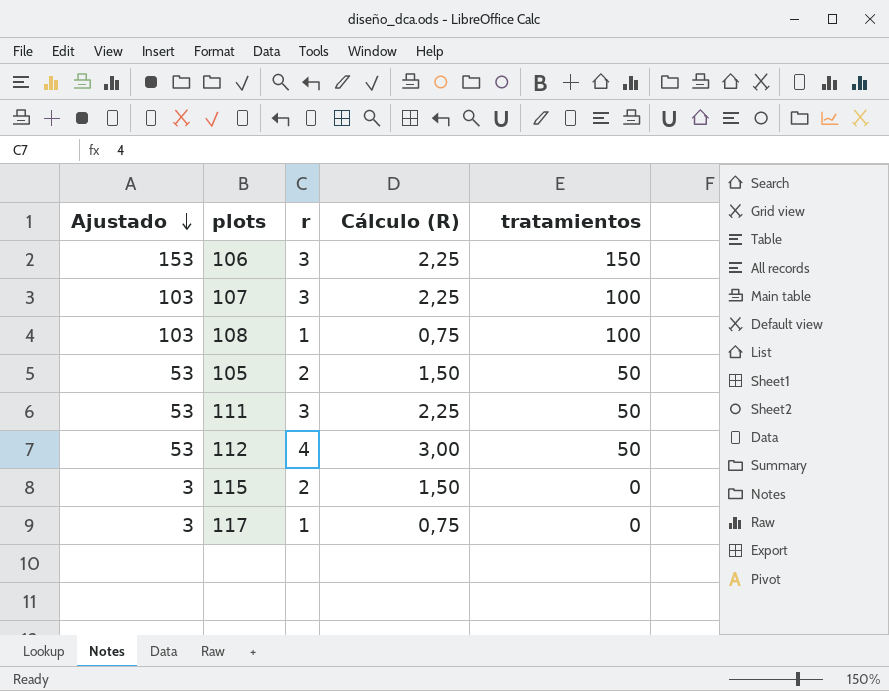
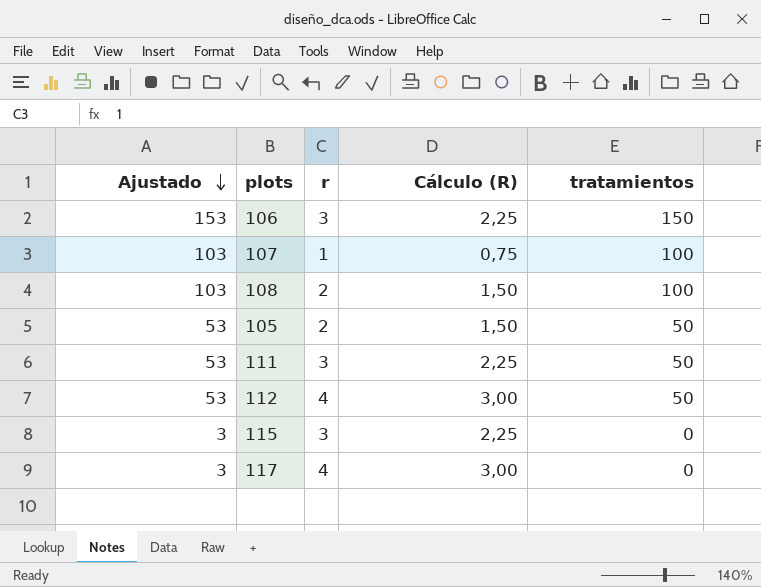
107 | r: 3 -> 1
107 | Cálculo (R): 2,25 -> 0,75
108 | r: 1 -> 2
108 | Cálculo (R): 0,75 -> 1,50
115 | r: 2 -> 3
115 | Cálculo (R): 1,50 -> 2,25
117 | r: 1 -> 4
117 | Cálculo (R): 0,75 -> 3,00

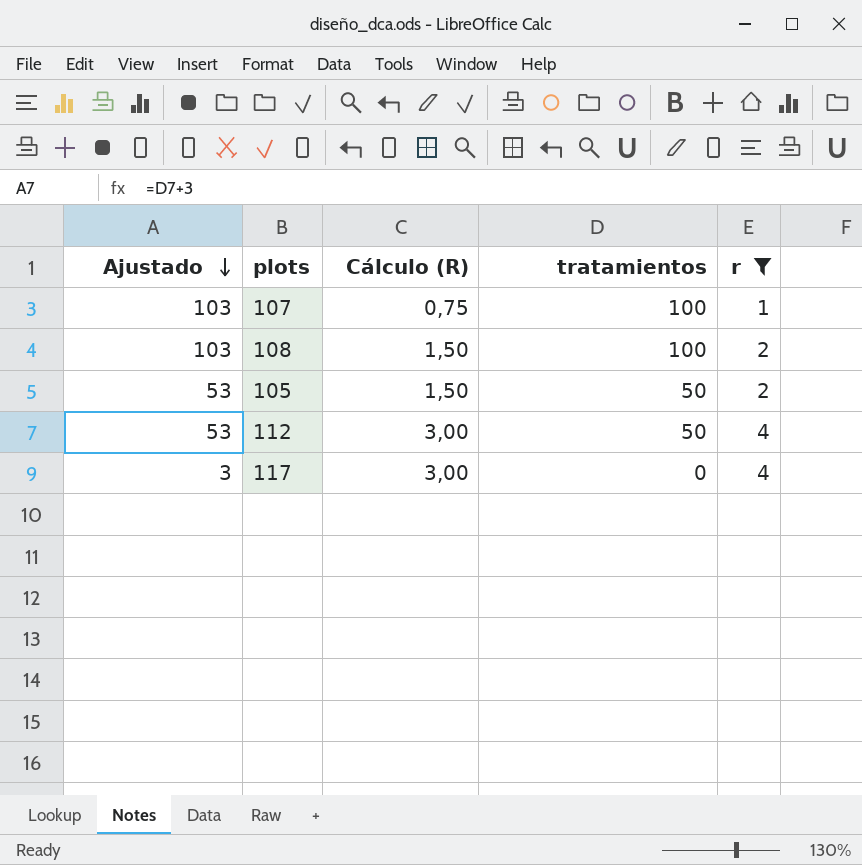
filter: none -> r != 3
column r | position: 3 -> 5

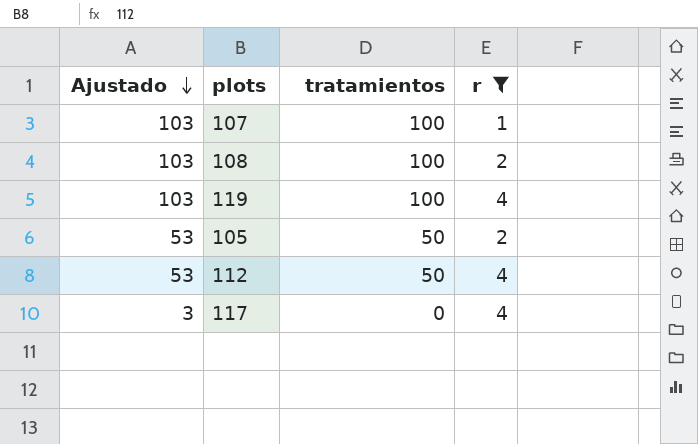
column Cálculo (R) | formula: [r] * 0,75 -> none
row 119: none -> 103 | 100 | 4

